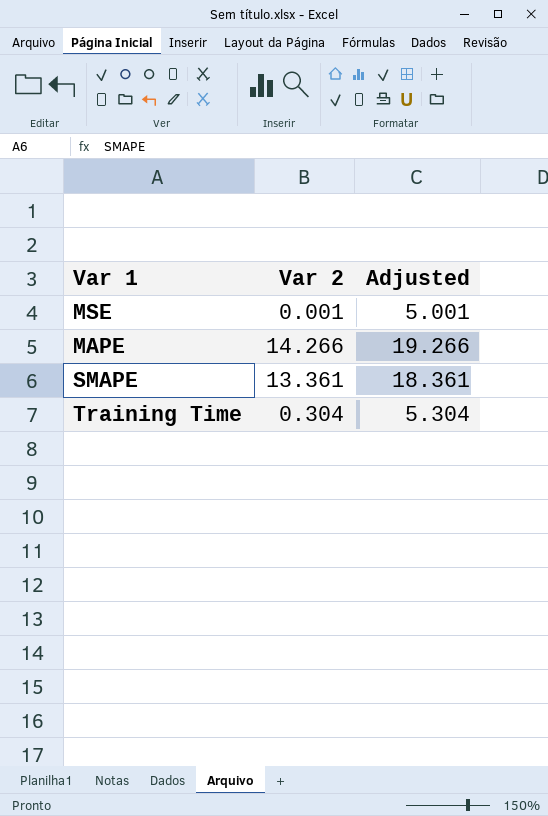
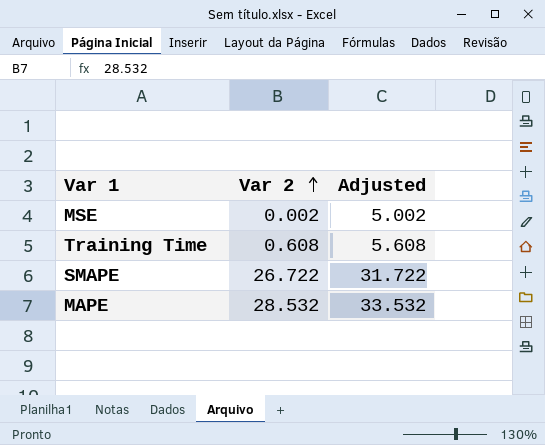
row order: none -> Var 2 ascending
MSE | Var 2: 0.001 -> 0.002
MSE | Adjusted: 5.001 -> 5.002
Training Time | Var 2: 0.304 -> 0.608
Training Time | Adjusted: 5.304 -> 5.608
SMAPE | Var 2: 13.361 -> 26.722
SMAPE | Adjusted: 18.361 -> 31.722
MAPE | Var 2: 14.266 -> 28.532
MAPE | Adjusted: 19.266 -> 33.532

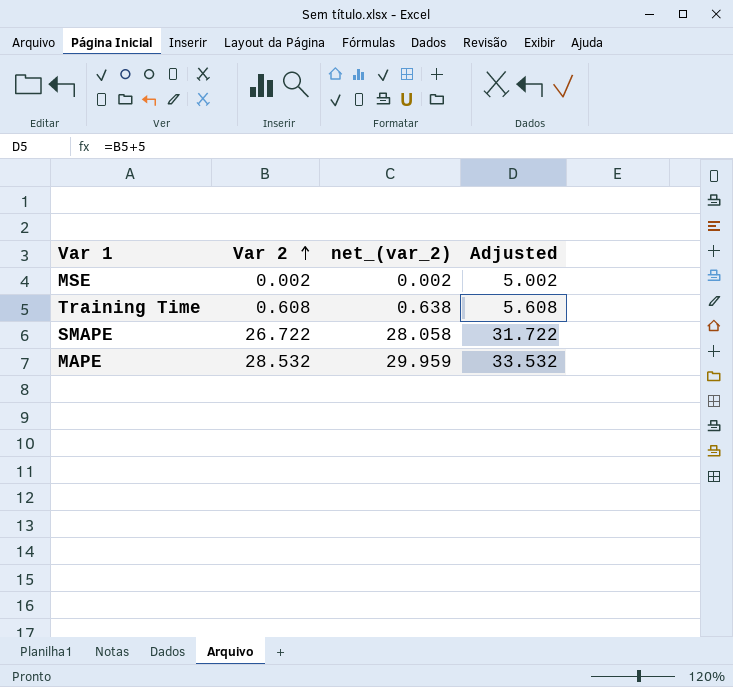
column net_(var_2) | formula: none -> [Var 2] * 1.05

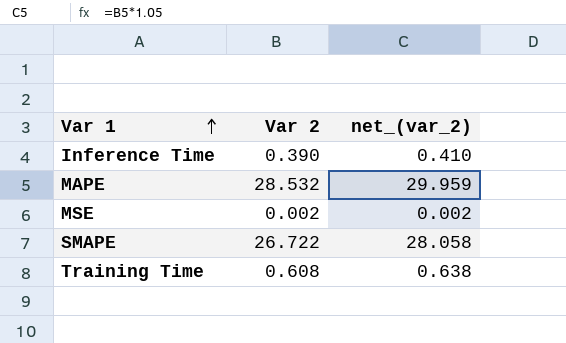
row order: Var 2 ascending -> Var 1 ascending
column Adjusted | formula: [Var 2] + 5 -> none
row Inference Time: none -> 0.390 | 0.410

